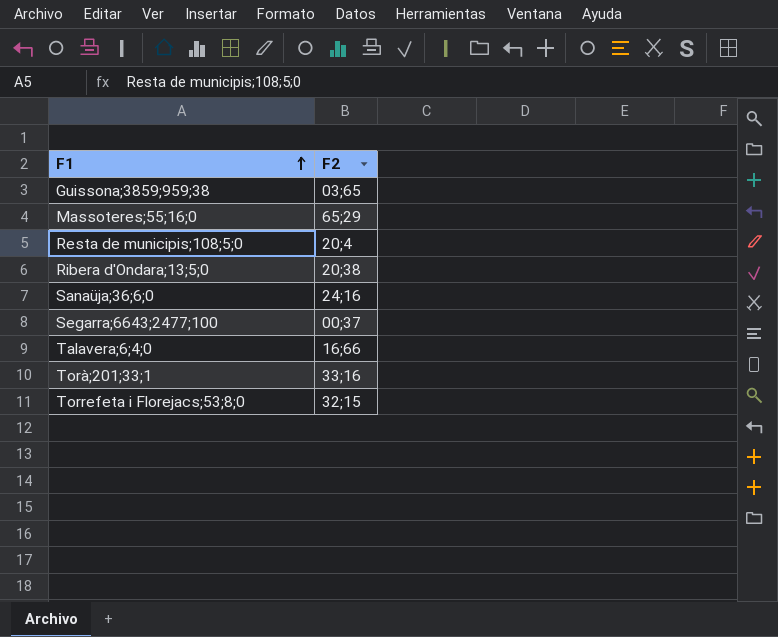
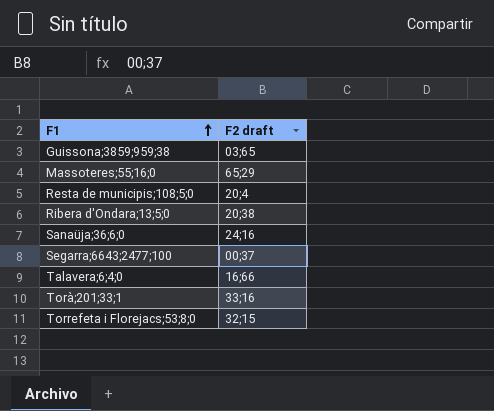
column name: F2 -> F2 draft

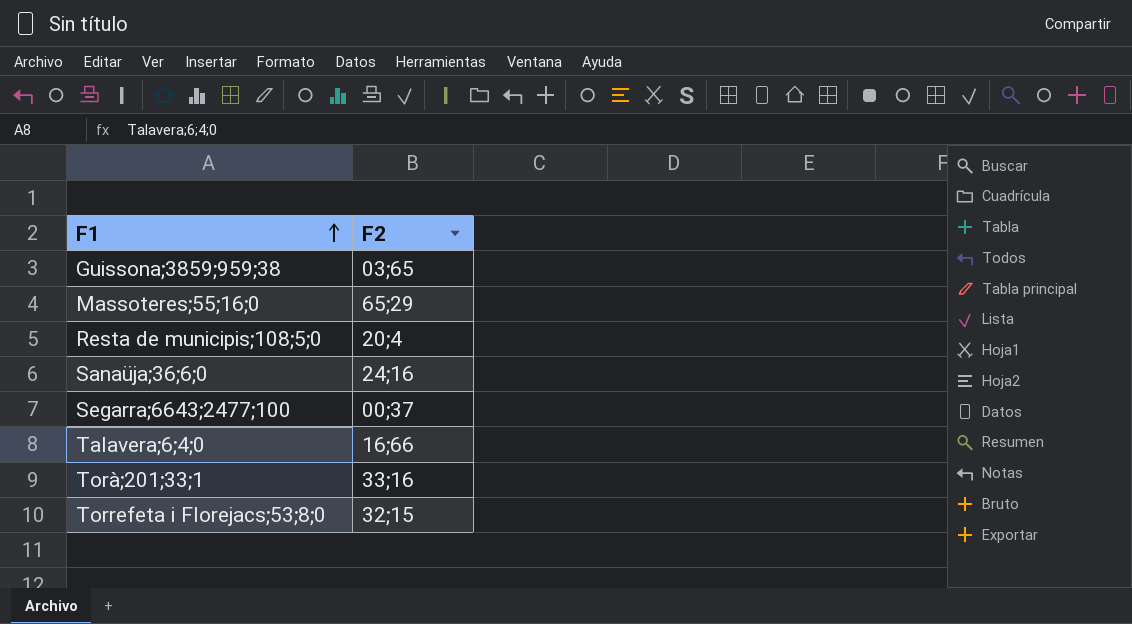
column name: F2 draft -> F2
row Ribera d'Ondara;13;5;0: 20;38 -> none

